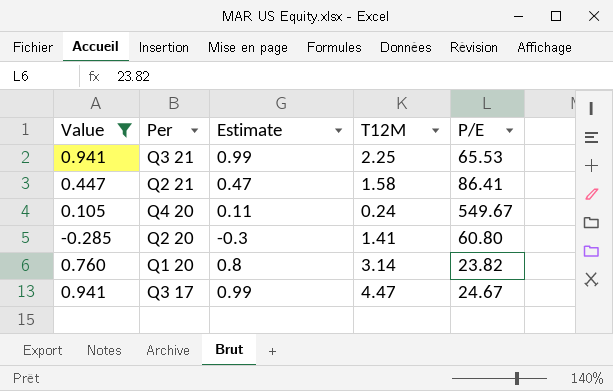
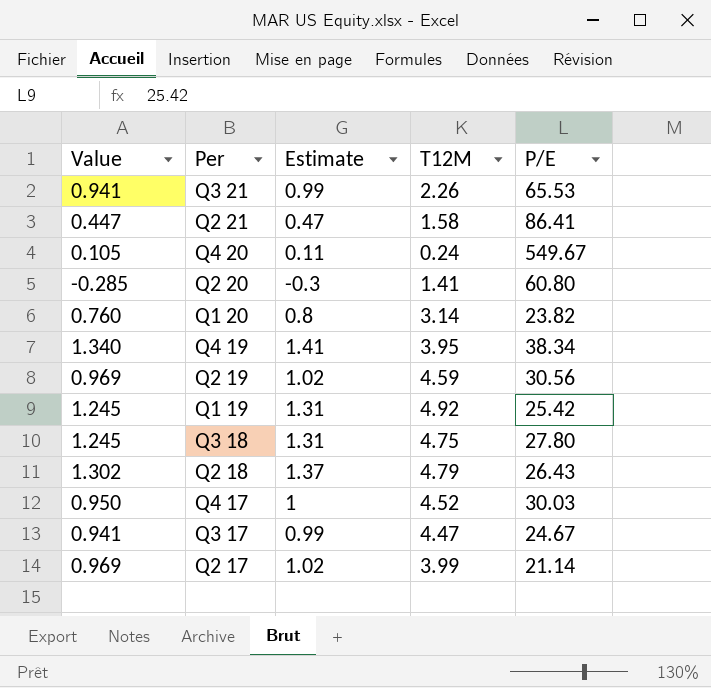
filter: Value <= 0.941 -> none
Q3 21 | T12M: 2.25 -> 2.26

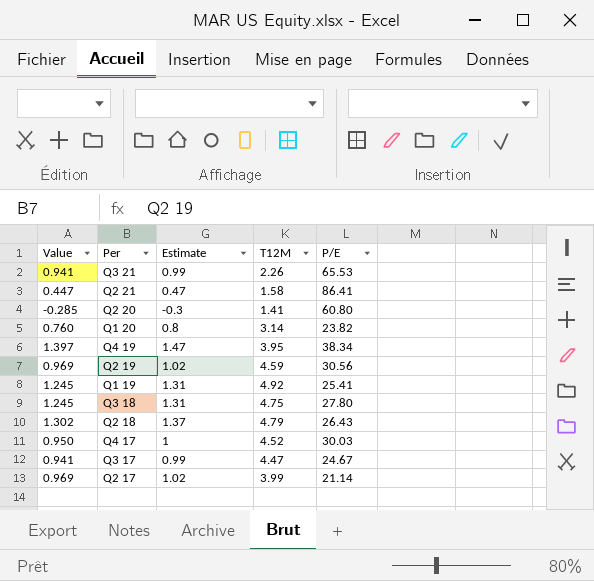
row Q4 20: 0.105 | 0.11 | 0.24 | 549.67 -> none
Q4 19 | Value: 1.340 -> 1.397
Q4 19 | Estimate: 1.41 -> 1.47
Q1 19 | P/E: 25.42 -> 25.41

